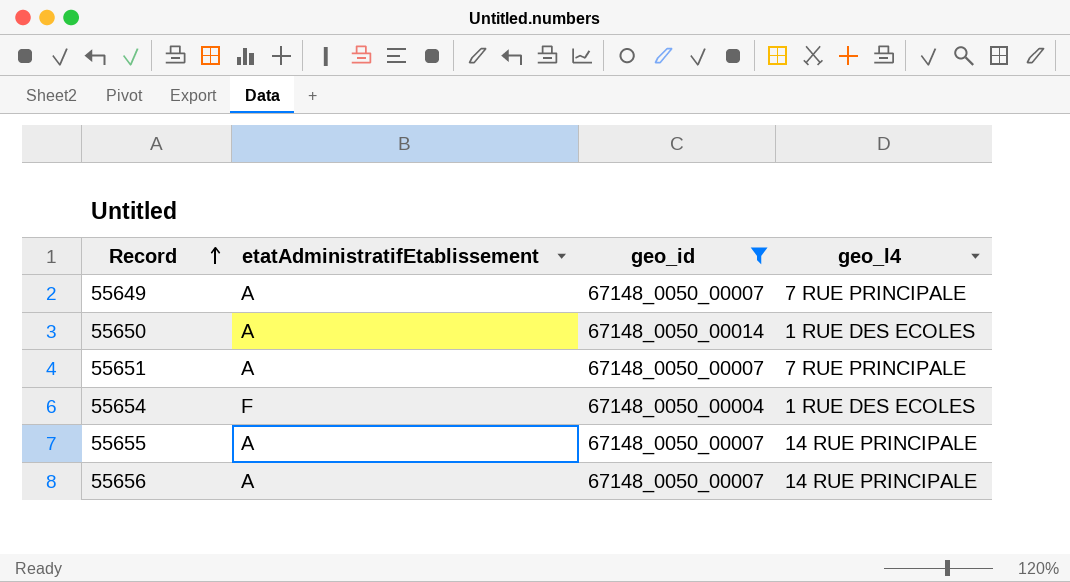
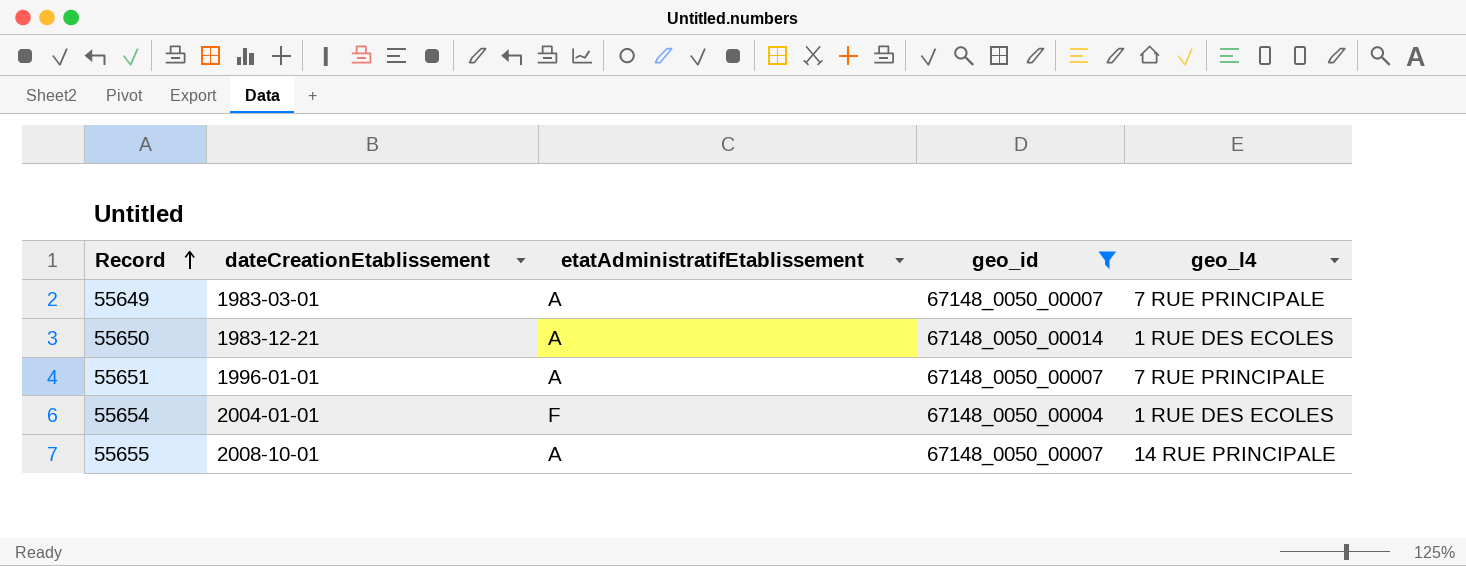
column dateCreationEtablissement | position: none -> 2
row 55656: A | 67148_0050_00007 | 14 RUE PRINCIPALE -> none

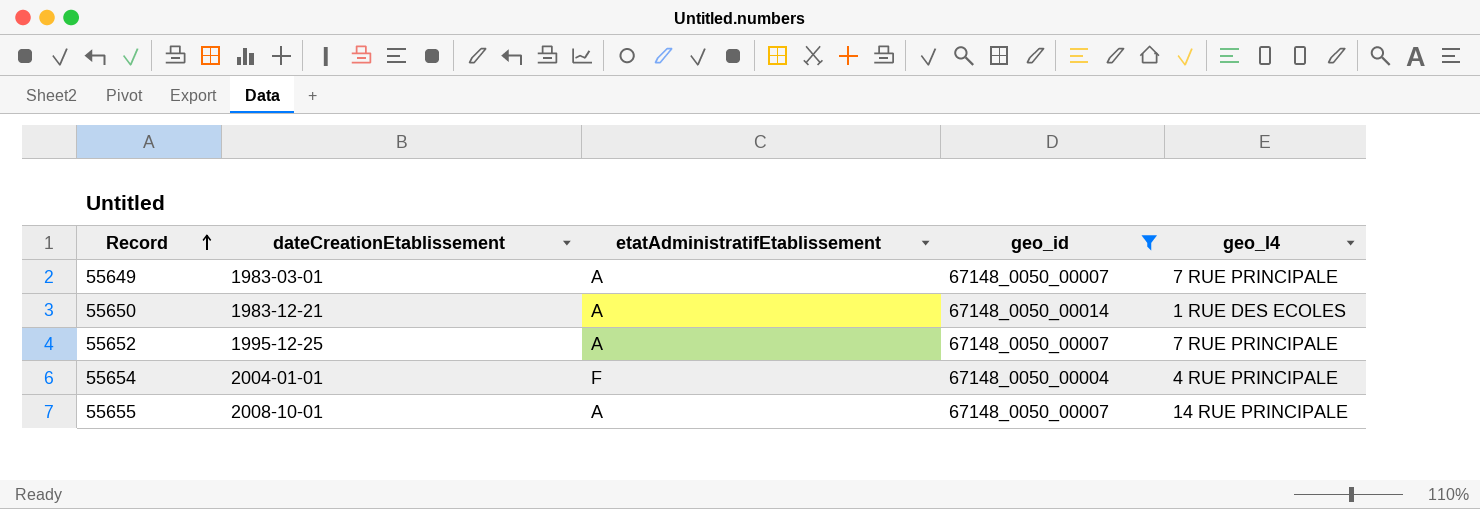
row 55651: 1996-01-01 | A | 67148_0050_00007 | 7 RUE PRINCIPALE -> none
row 55652: none -> 1995-12-25 | A | 67148_0050_00007 | 7 RUE PRINCIPALE
55654 | geo_l4: 1 RUE DES ECOLES -> 4 RUE PRINCIPALE

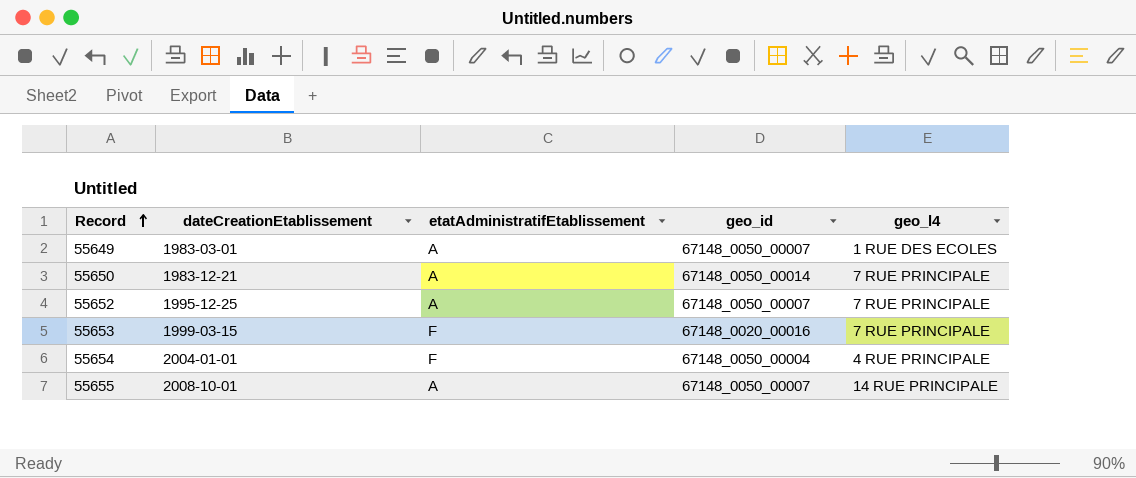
filter: geo_id != 67148_0020_00016 -> none
55649 | geo_l4: 7 RUE PRINCIPALE -> 1 RUE DES ECOLES
55650 | geo_l4: 1 RUE DES ECOLES -> 7 RUE PRINCIPALE

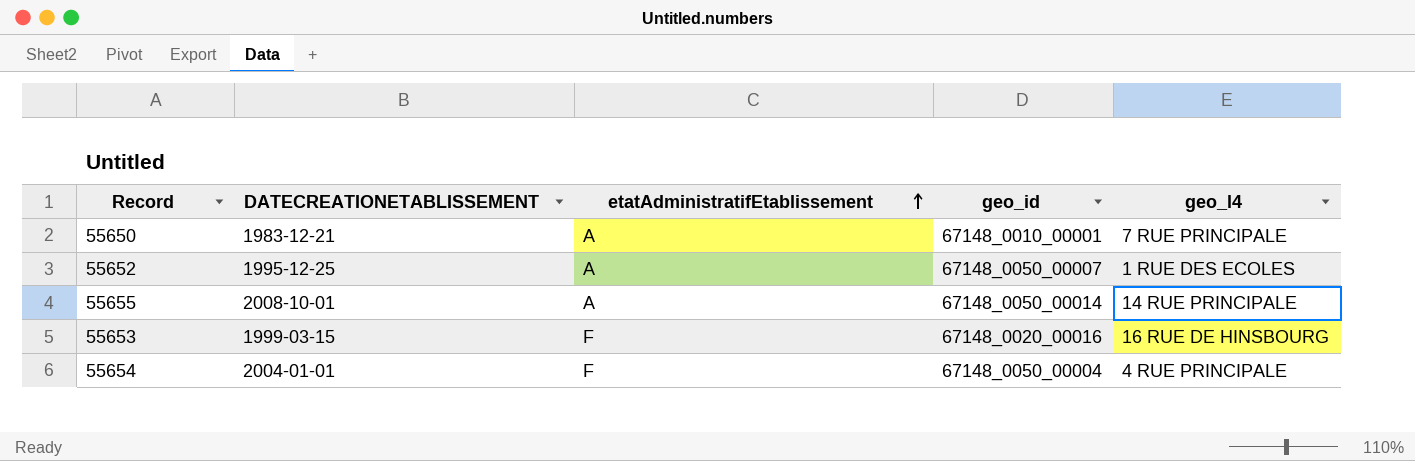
row order: Record ascending -> etatAdministratifEtablissement ascending
column name: dateCreationEtablissement -> DATECREATIONETABLISSEMENT
row 55649: 1983-03-01 | A | 67148_0050_00007 | 1 RUE DES ECOLES -> none
55650 | geo_id: 67148_0050_00014 -> 67148_0010_00001
55652 | geo_l4: 7 RUE PRINCIPALE -> 1 RUE DES ECOLES
55655 | geo_id: 67148_0050_00007 -> 67148_0050_00014
55653 | geo_l4: 7 RUE PRINCIPALE -> 16 RUE DE HINSBOURG

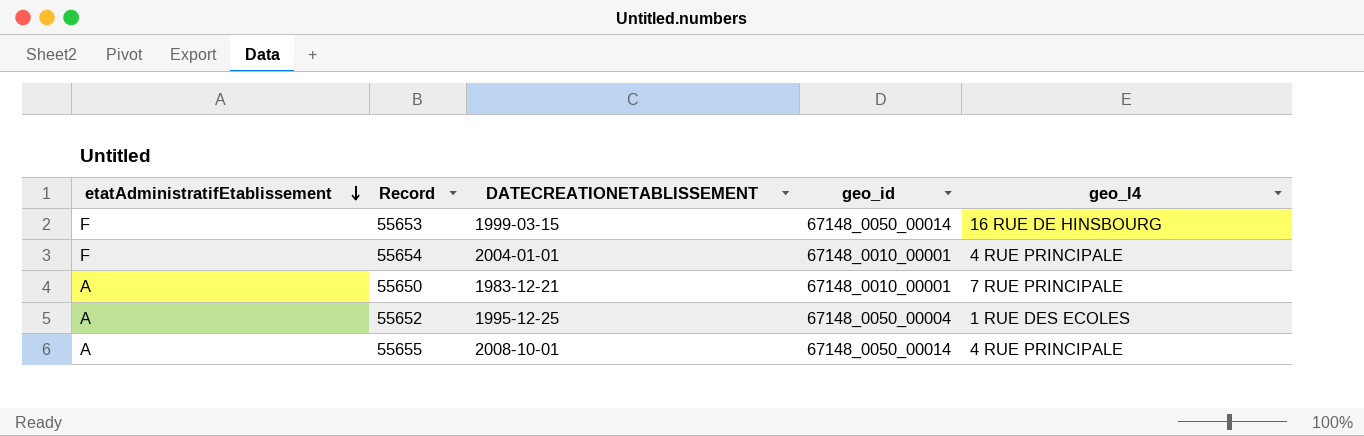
row order: etatAdministratifEtablissement ascending -> etatAdministratifEtablissement descending
column etatAdministratifEtablissement | position: 3 -> 1
55653 | geo_id: 67148_0020_00016 -> 67148_0050_00014
55654 | geo_id: 67148_0050_00004 -> 67148_0010_00001
55652 | geo_id: 67148_0050_00007 -> 67148_0050_00004
55655 | geo_l4: 14 RUE PRINCIPALE -> 4 RUE PRINCIPALE

